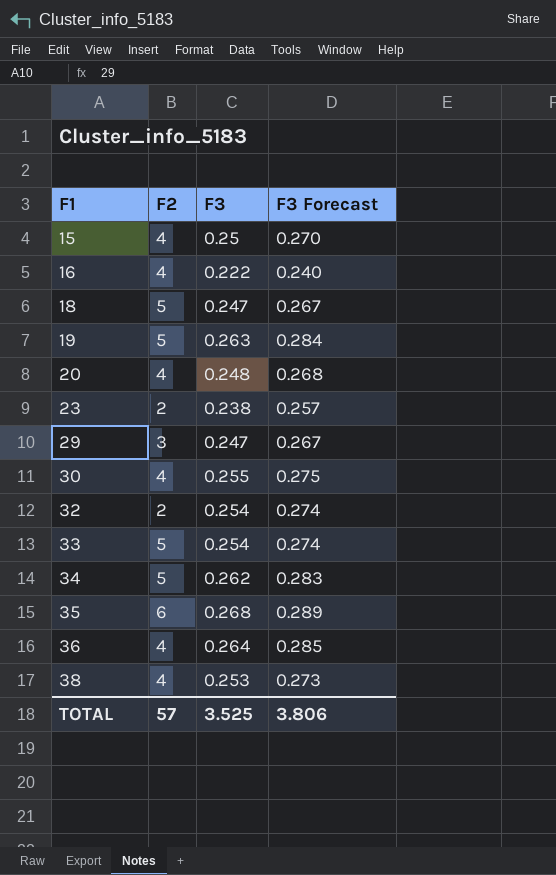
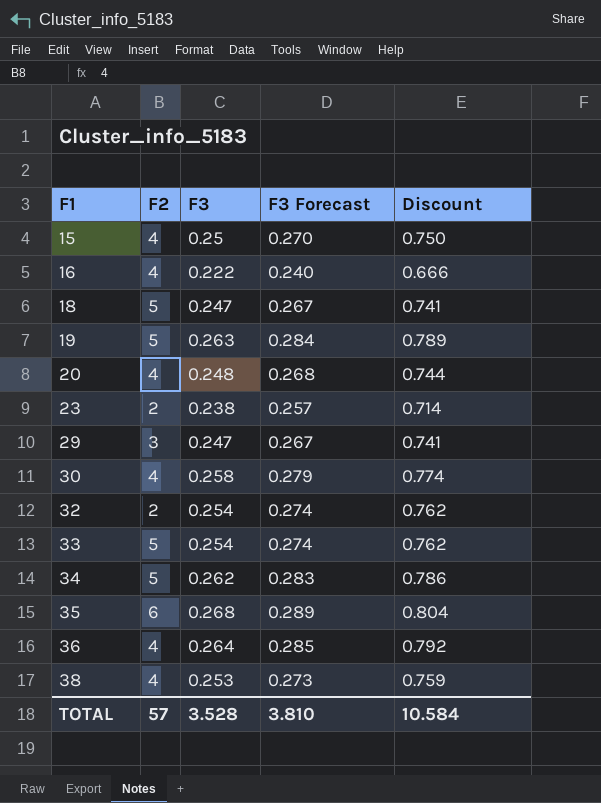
column Discount | formula: none -> [F3] * 3
30 | F3: 0.255 -> 0.258
30 | F3 Forecast: 0.275 -> 0.279
TOTAL | F3: 3.525 -> 3.528
TOTAL | F3 Forecast: 3.806 -> 3.810

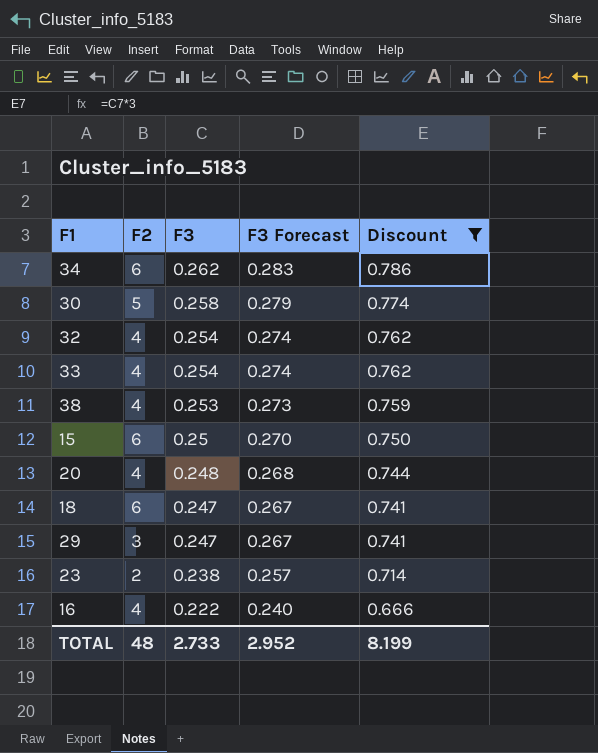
filter: none -> Discount <= 0.786
row order: F1 ascending -> F3 descending
34 | F2: 5 -> 6
30 | F2: 4 -> 5
32 | F2: 2 -> 4
33 | F2: 5 -> 4
15 | F2: 4 -> 6
18 | F2: 5 -> 6
TOTAL | F2: 57 -> 48
TOTAL | F3: 3.528 -> 2.733
TOTAL | F3 Forecast: 3.810 -> 2.952
TOTAL | Discount: 10.584 -> 8.199

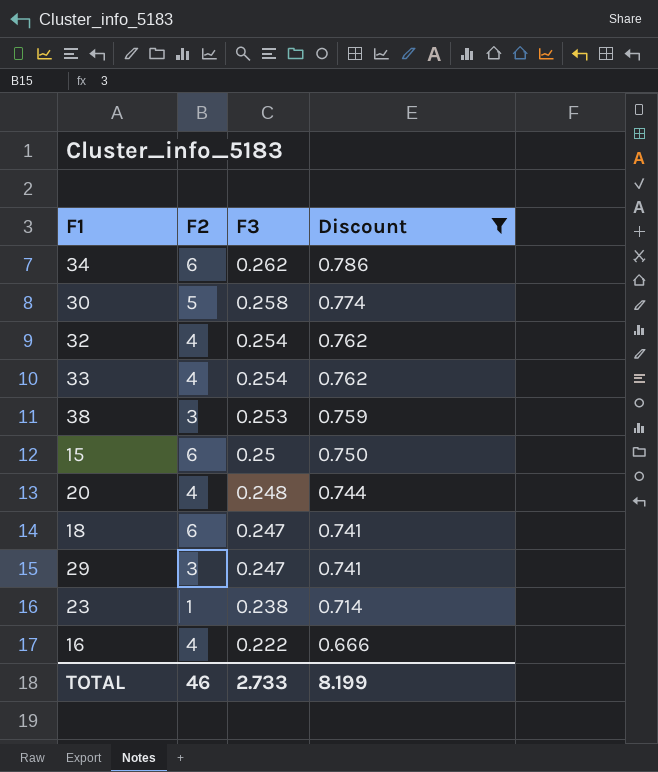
column F3 Forecast | formula: [F3] * 1.08 -> none
38 | F2: 4 -> 3
23 | F2: 2 -> 1
TOTAL | F2: 48 -> 46

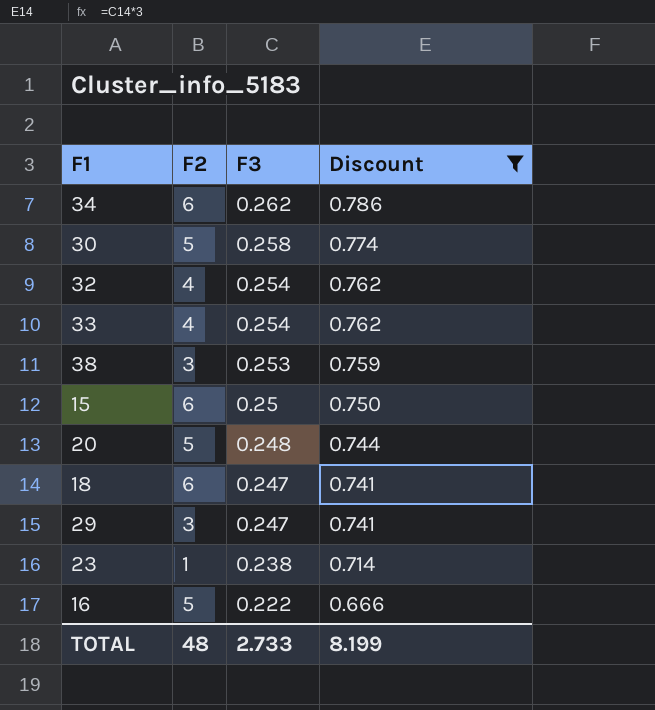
20 | F2: 4 -> 5
16 | F2: 4 -> 5
TOTAL | F2: 46 -> 48

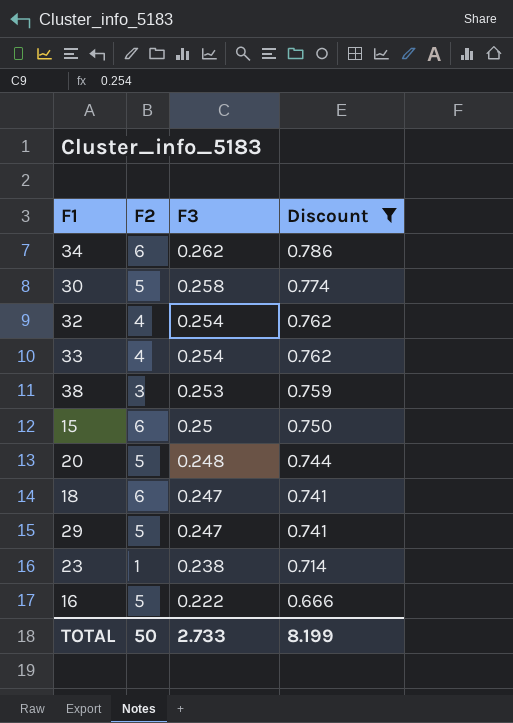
29 | F2: 3 -> 5
TOTAL | F2: 48 -> 50

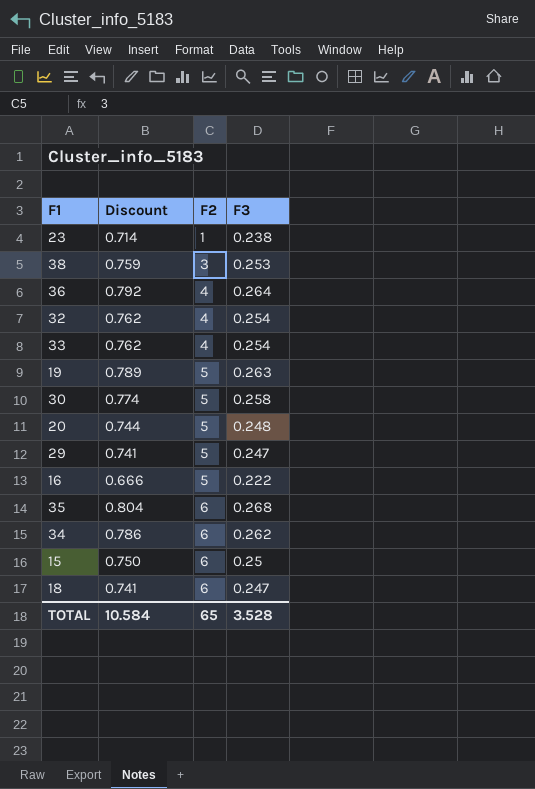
filter: Discount <= 0.786 -> none
row order: F3 descending -> F2 ascending
column Discount | position: 4 -> 2
TOTAL | Discount: 8.199 -> 10.584
TOTAL | F2: 50 -> 65
TOTAL | F3: 2.733 -> 3.528

